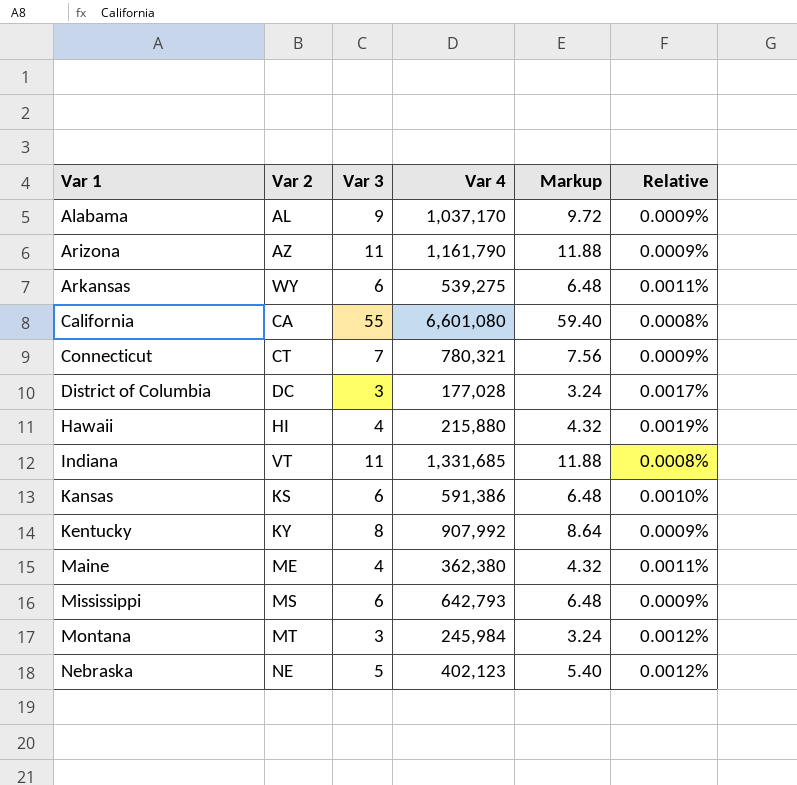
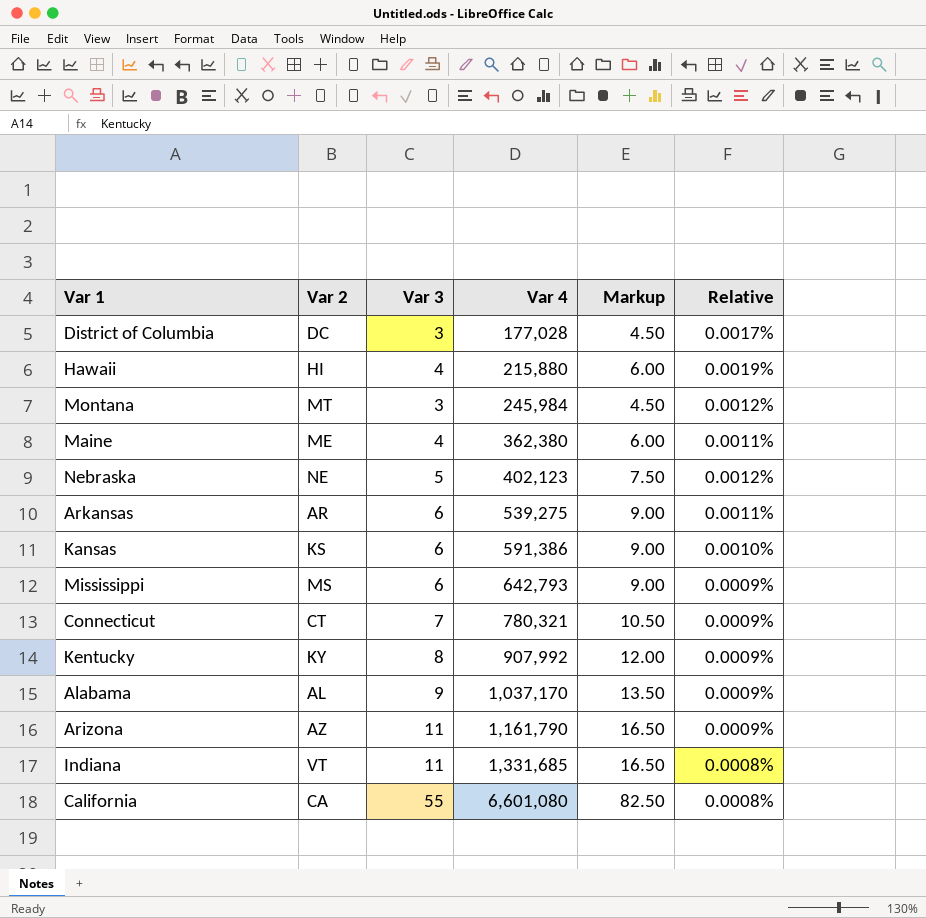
row order: Var 1 ascending -> Var 4 ascending
column Markup | formula: [Var 3] * 1.08 -> [Var 3] * 1.5
Arkansas | Var 2: WY -> AR

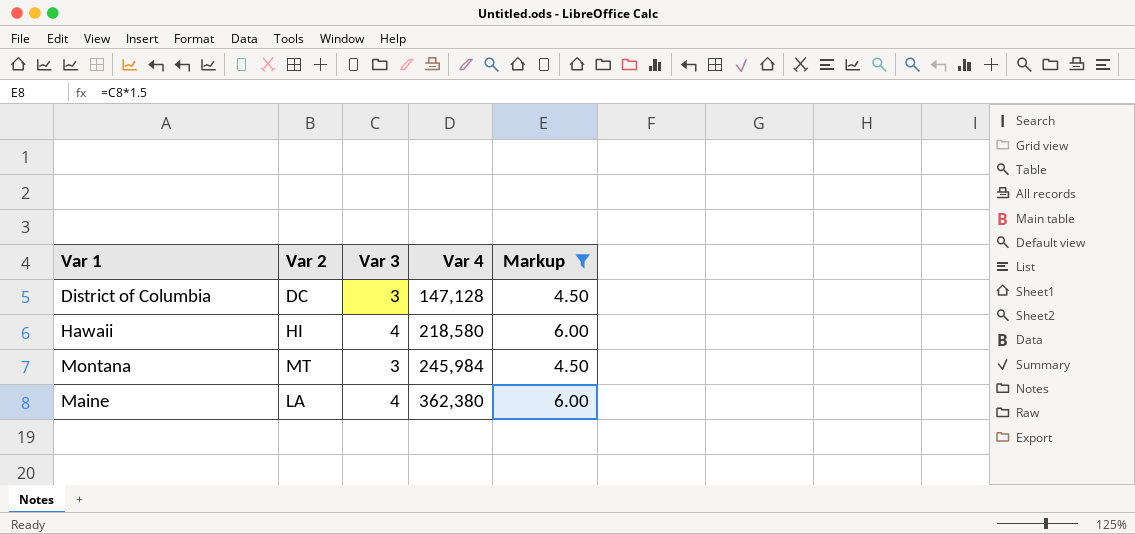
filter: none -> Markup <= 6.00
column Relative | formula: [Var 3] / [Var 4] -> none
District of Columbia | Var 4: 177,028 -> 147,128
Hawaii | Var 4: 215,880 -> 218,580
Maine | Var 2: ME -> LA

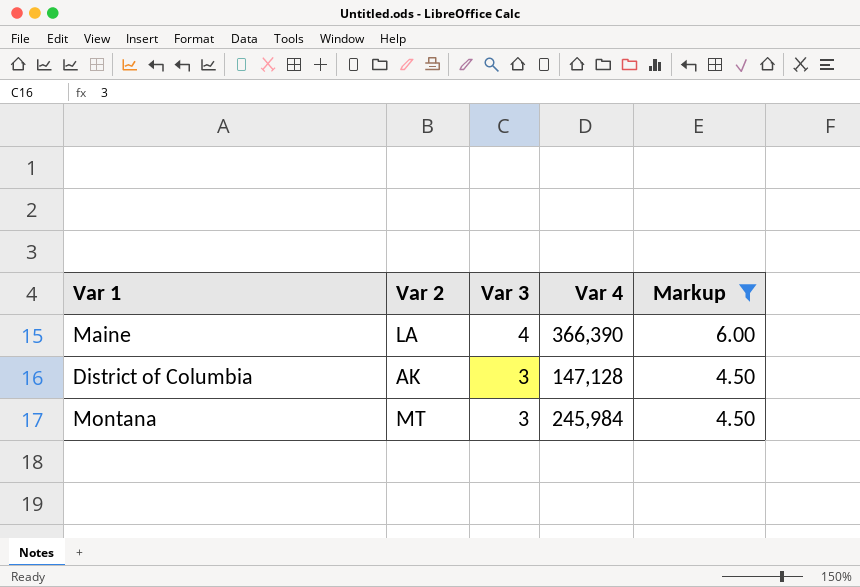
row order: Var 4 ascending -> Var 3 descending
row Hawaii: HI | 4 | 218,580 | 6.00 -> none
Maine | Var 4: 362,380 -> 366,390
District of Columbia | Var 2: DC -> AK

